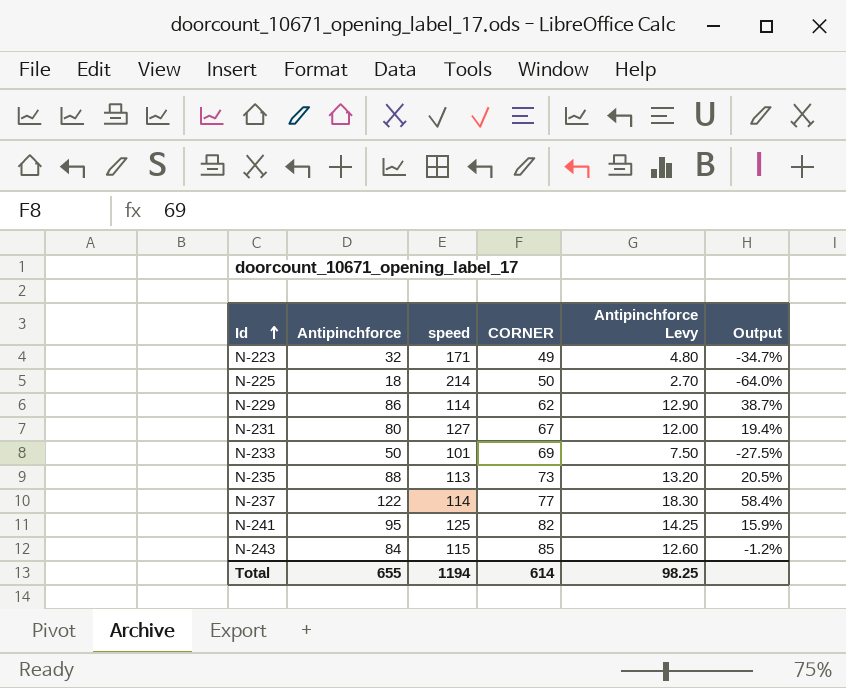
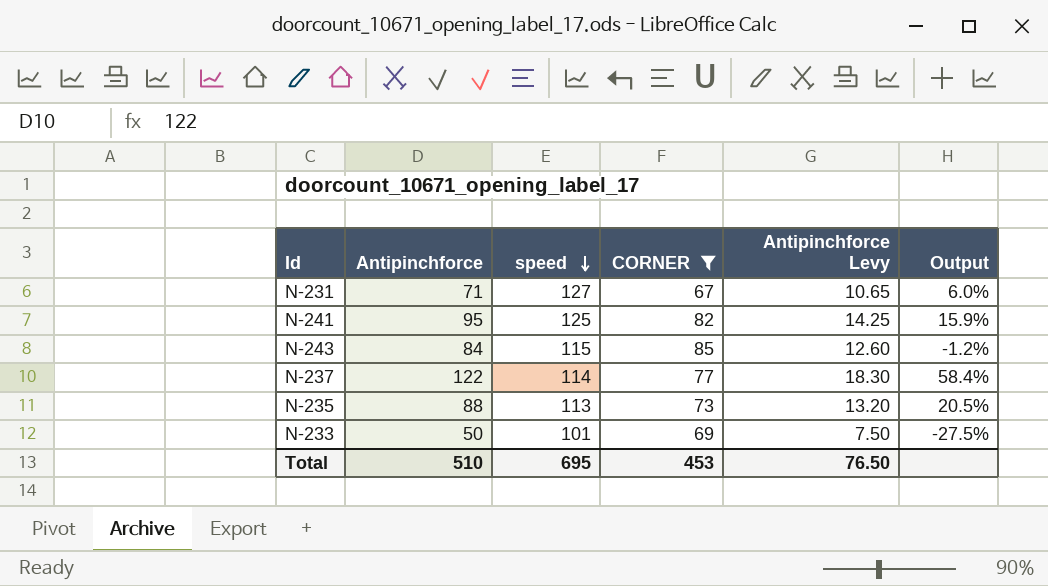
filter: none -> CORNER >= 67
row order: Id ascending -> speed descending
N-231 | Antipinchforce: 80 -> 71
N-231 | Antipinchforce Levy: 12.00 -> 10.65
N-231 | Output: 19.4% -> 6.0%
Total | Antipinchforce: 655 -> 510
Total | speed: 1194 -> 695
Total | CORNER: 614 -> 453
Total | Antipinchforce Levy: 98.25 -> 76.50

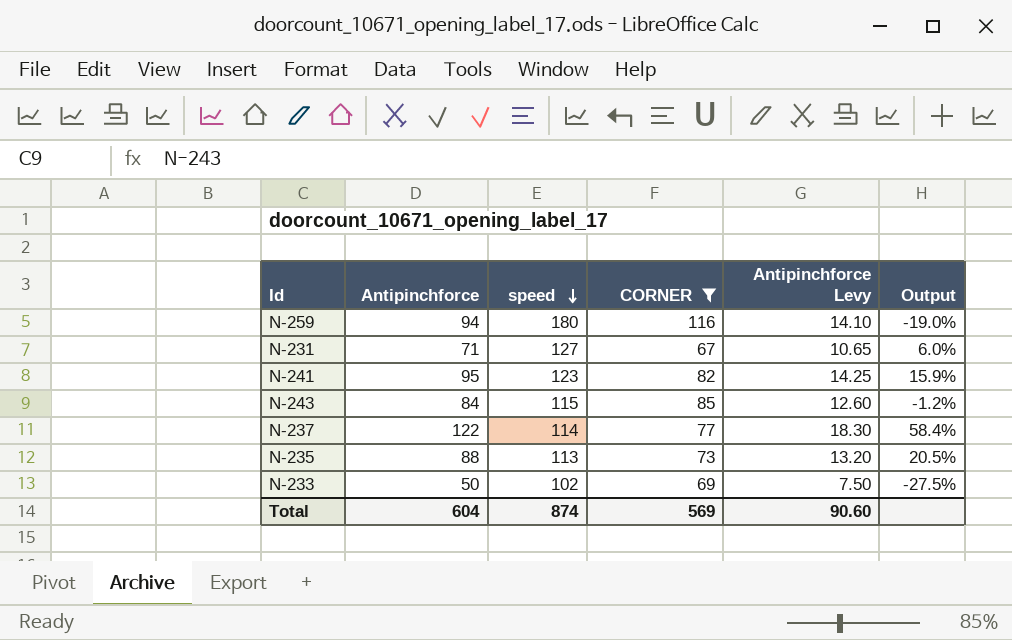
row N-259: none -> 94 | 180 | 116 | 14.10 | -19.0%
N-241 | speed: 125 -> 123
N-233 | speed: 101 -> 102
Total | Antipinchforce: 510 -> 604
Total | speed: 695 -> 874
Total | CORNER: 453 -> 569
Total | Antipinchforce Levy: 76.50 -> 90.60

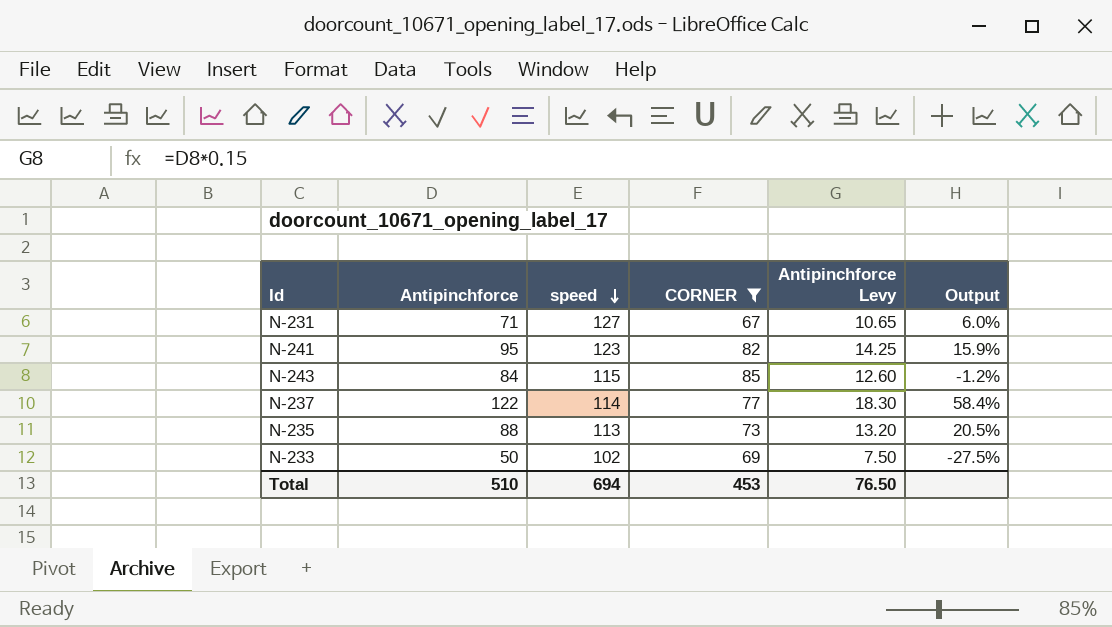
row N-259: 94 | 180 | 116 | 14.10 | -19.0% -> none
Total | Antipinchforce: 604 -> 510
Total | speed: 874 -> 694
Total | CORNER: 569 -> 453
Total | Antipinchforce Levy: 90.60 -> 76.50

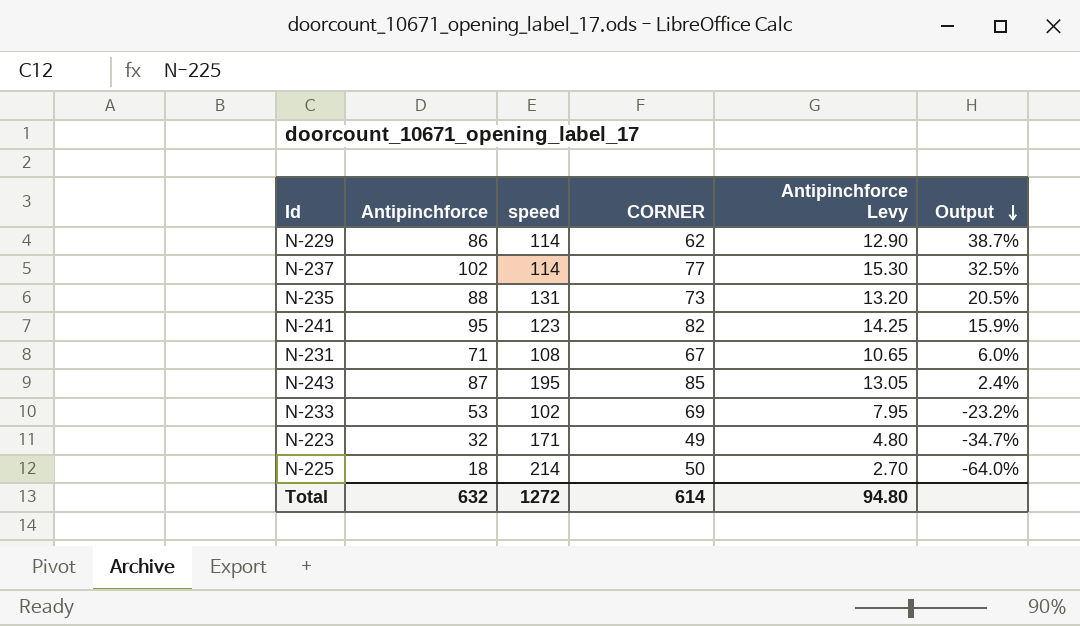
filter: CORNER >= 67 -> none
row order: speed descending -> Output descending
N-237 | Antipinchforce: 122 -> 102
N-237 | Antipinchforce Levy: 18.30 -> 15.30
N-237 | Output: 58.4% -> 32.5%
N-235 | speed: 113 -> 131
N-231 | speed: 127 -> 108
N-243 | Antipinchforce: 84 -> 87
N-243 | speed: 115 -> 195
N-243 | Antipinchforce Levy: 12.60 -> 13.05
N-243 | Output: -1.2% -> 2.4%
N-233 | Antipinchforce: 50 -> 53
N-233 | Antipinchforce Levy: 7.50 -> 7.95
N-233 | Output: -27.5% -> -23.2%
Total | Antipinchforce: 510 -> 632
Total | speed: 694 -> 1272
Total | CORNER: 453 -> 614
Total | Antipinchforce Levy: 76.50 -> 94.80

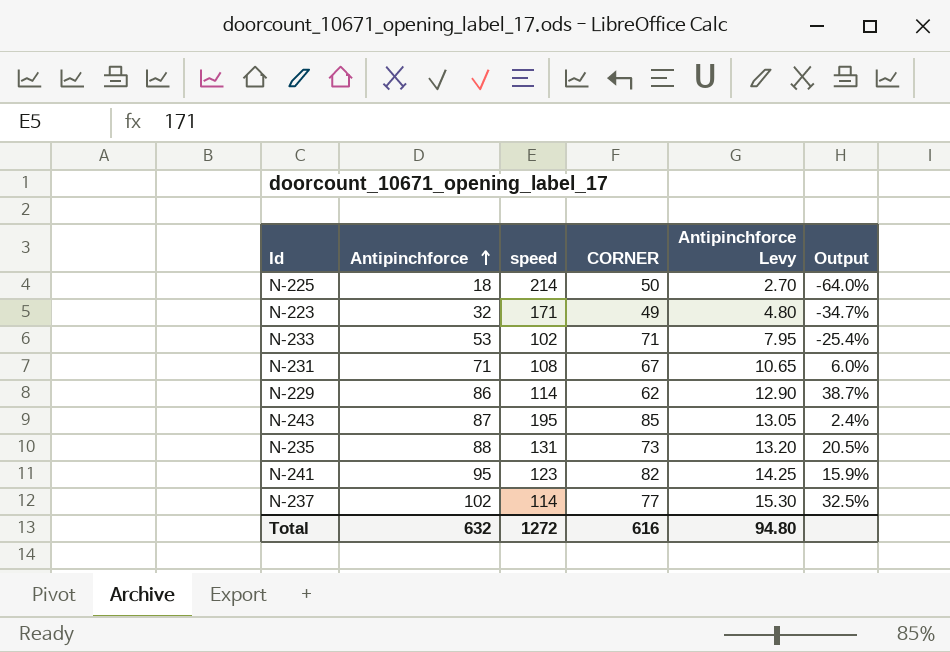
row order: Output descending -> Antipinchforce ascending
N-233 | CORNER: 69 -> 71
N-233 | Output: -23.2% -> -25.4%
Total | CORNER: 614 -> 616

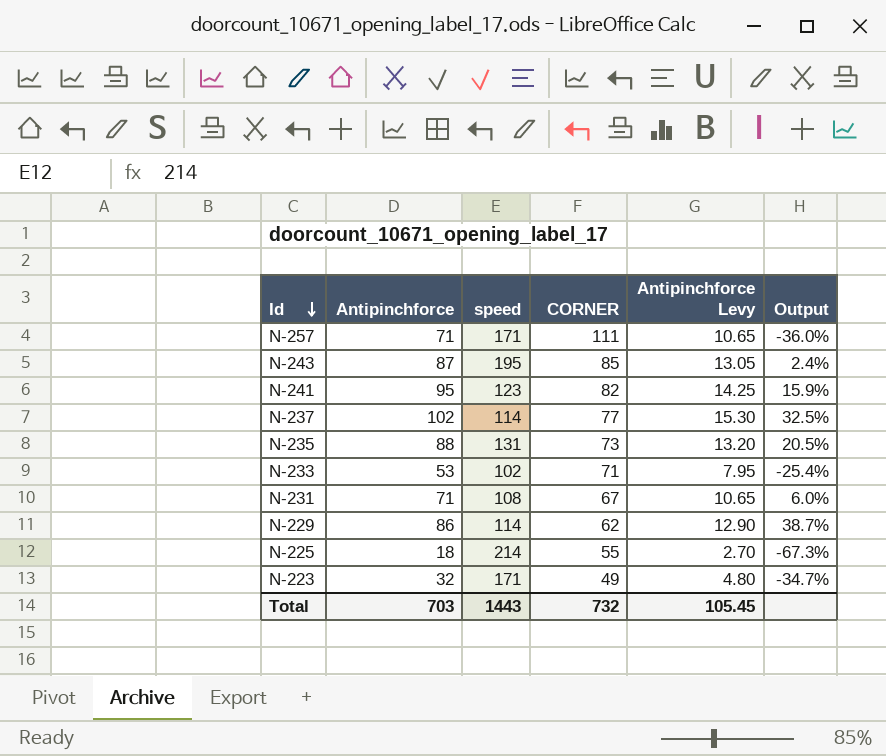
row order: Antipinchforce ascending -> Id descending
row N-257: none -> 71 | 171 | 111 | 10.65 | -36.0%
N-225 | CORNER: 50 -> 55
N-225 | Output: -64.0% -> -67.3%
Total | Antipinchforce: 632 -> 703
Total | speed: 1272 -> 1443
Total | CORNER: 616 -> 732
Total | Antipinchforce Levy: 94.80 -> 105.45

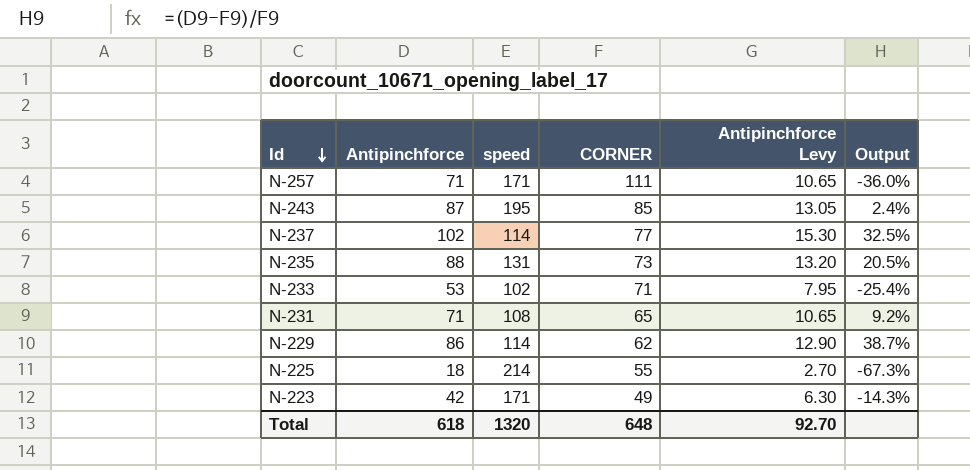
row N-241: 95 | 123 | 82 | 14.25 | 15.9% -> none
N-231 | CORNER: 67 -> 65
N-231 | Output: 6.0% -> 9.2%
N-223 | Antipinchforce: 32 -> 42
N-223 | Antipinchforce Levy: 4.80 -> 6.30
N-223 | Output: -34.7% -> -14.3%
Total | Antipinchforce: 703 -> 618
Total | speed: 1443 -> 1320
Total | CORNER: 732 -> 648
Total | Antipinchforce Levy: 105.45 -> 92.70

